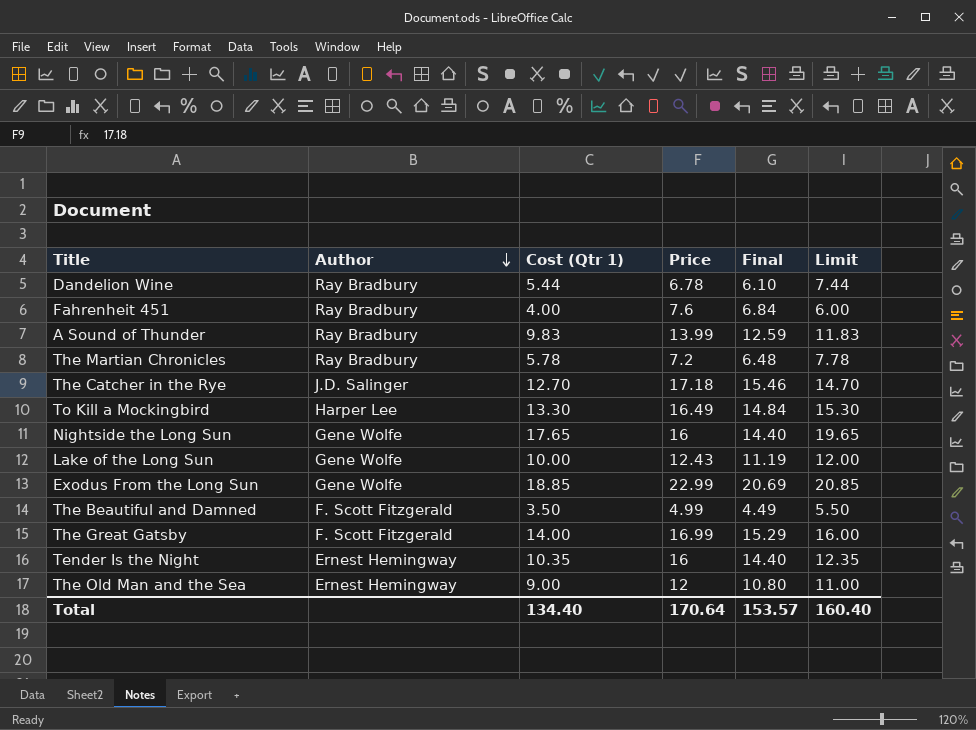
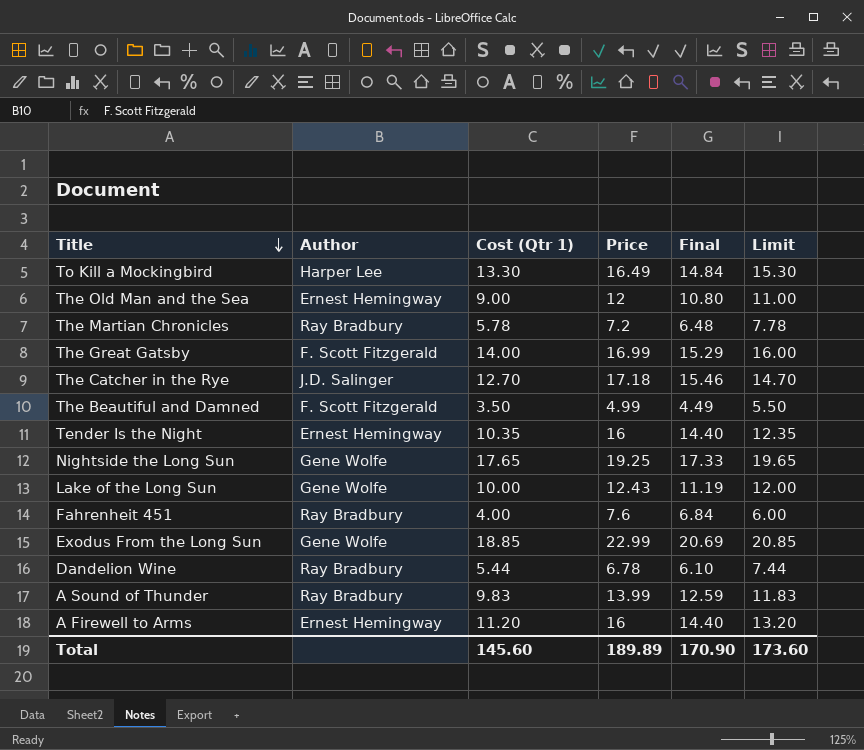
row order: Author descending -> Title descending
Nightside the Long Sun | Price: 16 -> 19.25
Nightside the Long Sun | Final: 14.40 -> 17.33
row A Firewell to Arms: none -> Ernest Hemingway | 11.20 | 16 | 14.40 | 13.20
Total | Cost (Qtr 1): 134.40 -> 145.60
Total | Price: 170.64 -> 189.89
Total | Final: 153.57 -> 170.90
Total | Limit: 160.40 -> 173.60

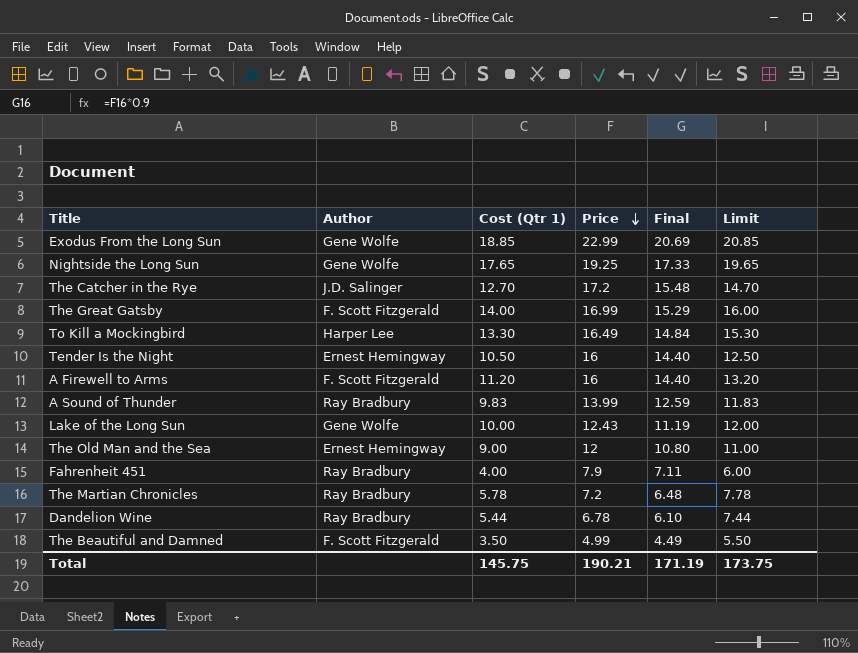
row order: Title descending -> Price descending
The Catcher in the Rye | Price: 17.18 -> 17.2
The Catcher in the Rye | Final: 15.46 -> 15.48
Tender Is the Night | Cost (Qtr 1): 10.35 -> 10.50
Tender Is the Night | Limit: 12.35 -> 12.50
A Firewell to Arms | Author: Ernest Hemingway -> F. Scott Fitzgerald
Fahrenheit 451 | Price: 7.6 -> 7.9
Fahrenheit 451 | Final: 6.84 -> 7.11
Total | Cost (Qtr 1): 145.60 -> 145.75
Total | Price: 189.89 -> 190.21
Total | Final: 170.90 -> 171.19
Total | Limit: 173.60 -> 173.75

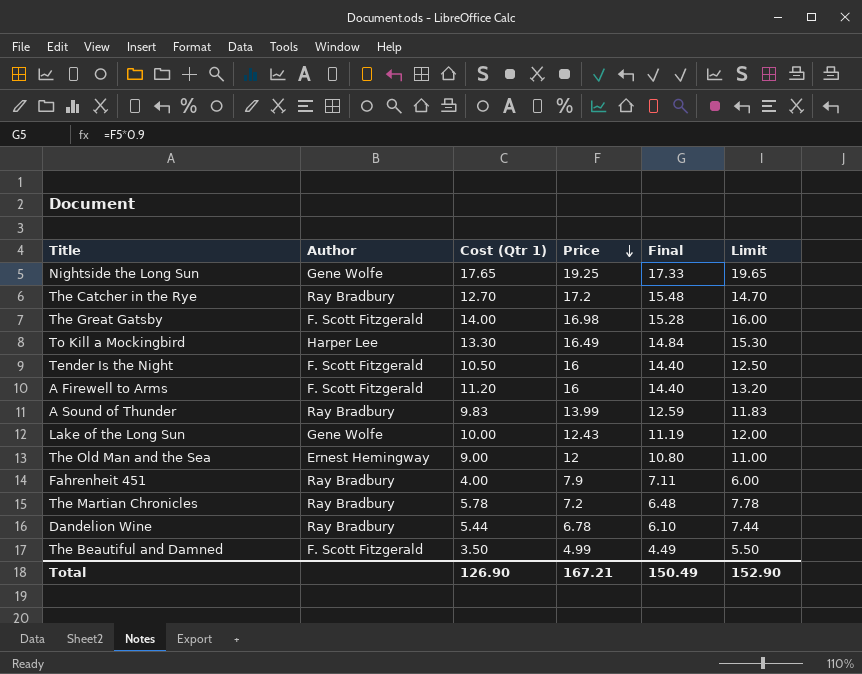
row Exodus From the Long Sun: Gene Wolfe | 18.85 | 22.99 | 20.69 | 20.85 -> none
The Catcher in the Rye | Author: J.D. Salinger -> Ray Bradbury
The Great Gatsby | Price: 16.99 -> 16.98
The Great Gatsby | Final: 15.29 -> 15.28
Tender Is the Night | Author: Ernest Hemingway -> F. Scott Fitzgerald
Total | Cost (Qtr 1): 145.75 -> 126.90
Total | Price: 190.21 -> 167.21
Total | Final: 171.19 -> 150.49
Total | Limit: 173.75 -> 152.90

